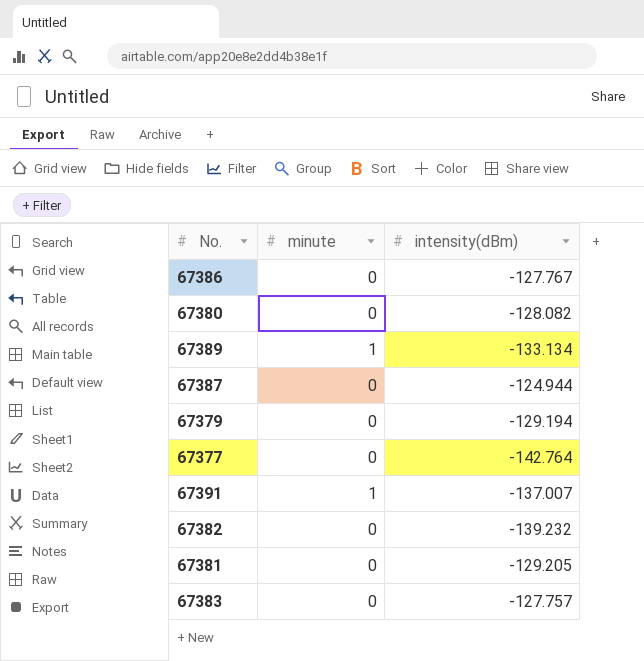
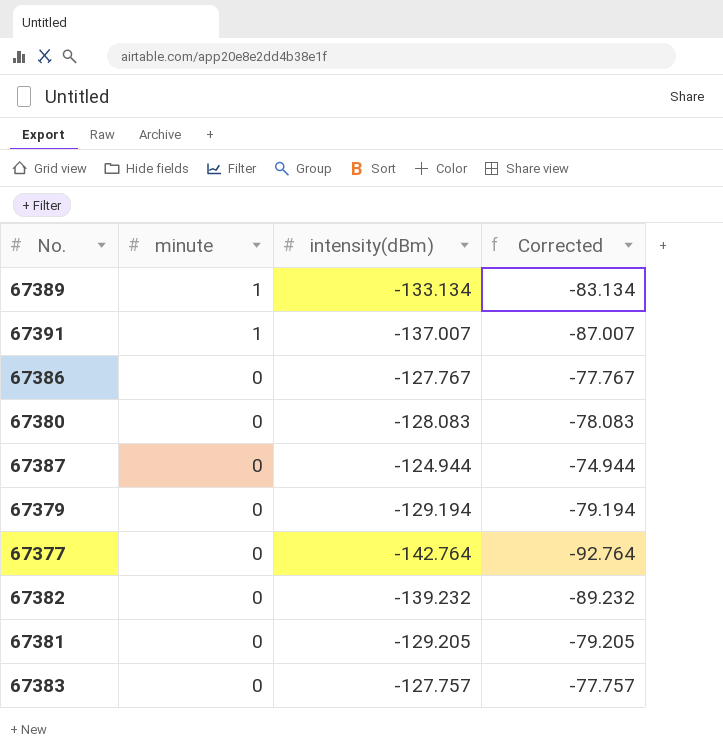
row order: none -> minute descending
column Corrected | formula: none -> [intensity(dBm)] + 50
67380 | intensity(dBm): -128.082 -> -128.083

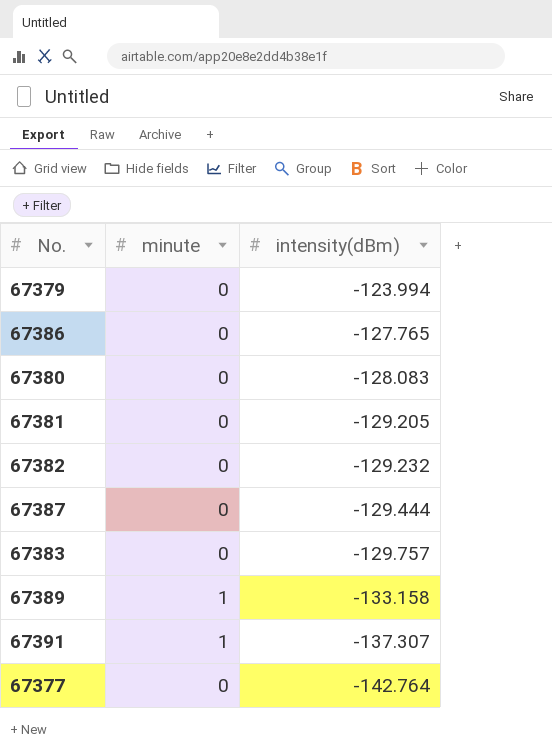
row order: minute descending -> intensity(dBm) descending
column Corrected | formula: [intensity(dBm)] + 50 -> none
67379 | intensity(dBm): -129.194 -> -123.994
67386 | intensity(dBm): -127.767 -> -127.765
67382 | intensity(dBm): -139.232 -> -129.232
67387 | intensity(dBm): -124.944 -> -129.444
67383 | intensity(dBm): -127.757 -> -129.757
67389 | intensity(dBm): -133.134 -> -133.158
67391 | intensity(dBm): -137.007 -> -137.307

